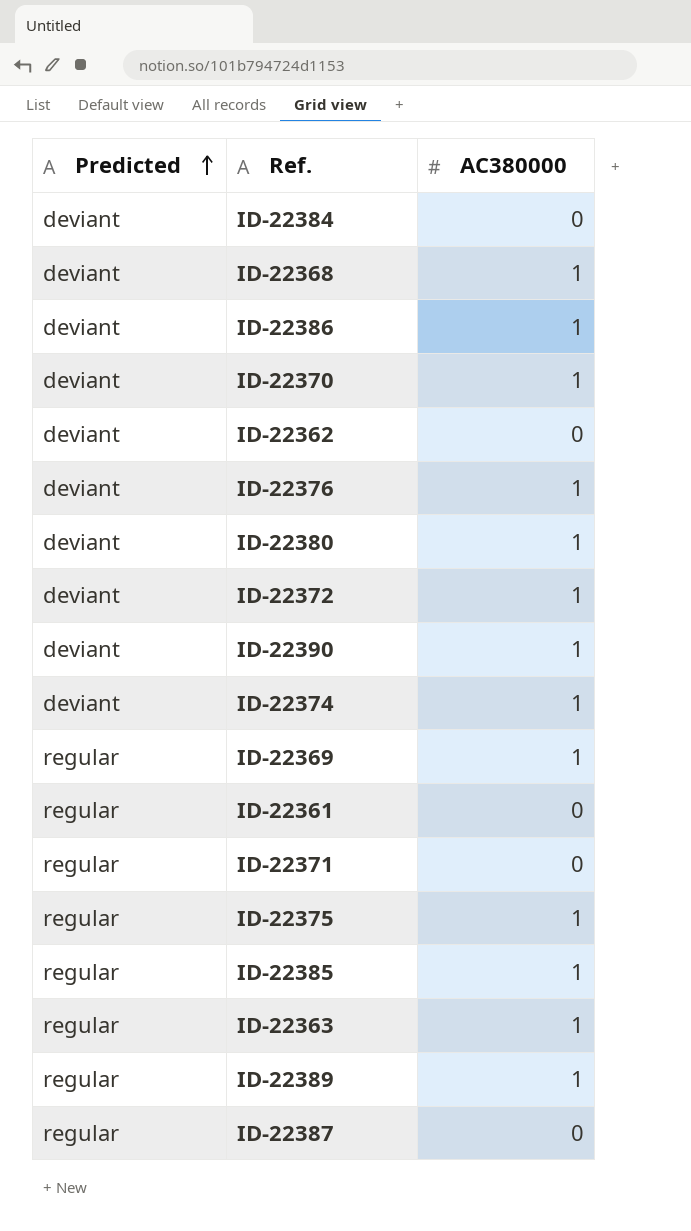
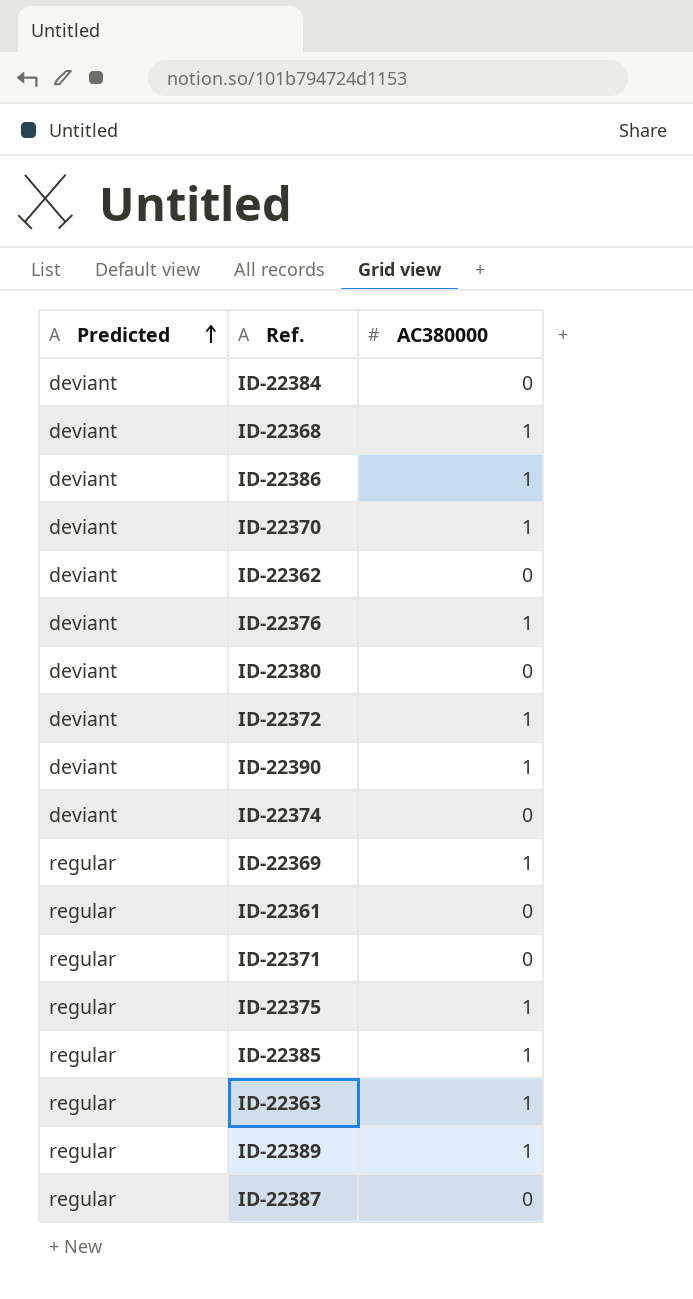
ID-22380 | AC380000: 1 -> 0
ID-22374 | AC380000: 1 -> 0

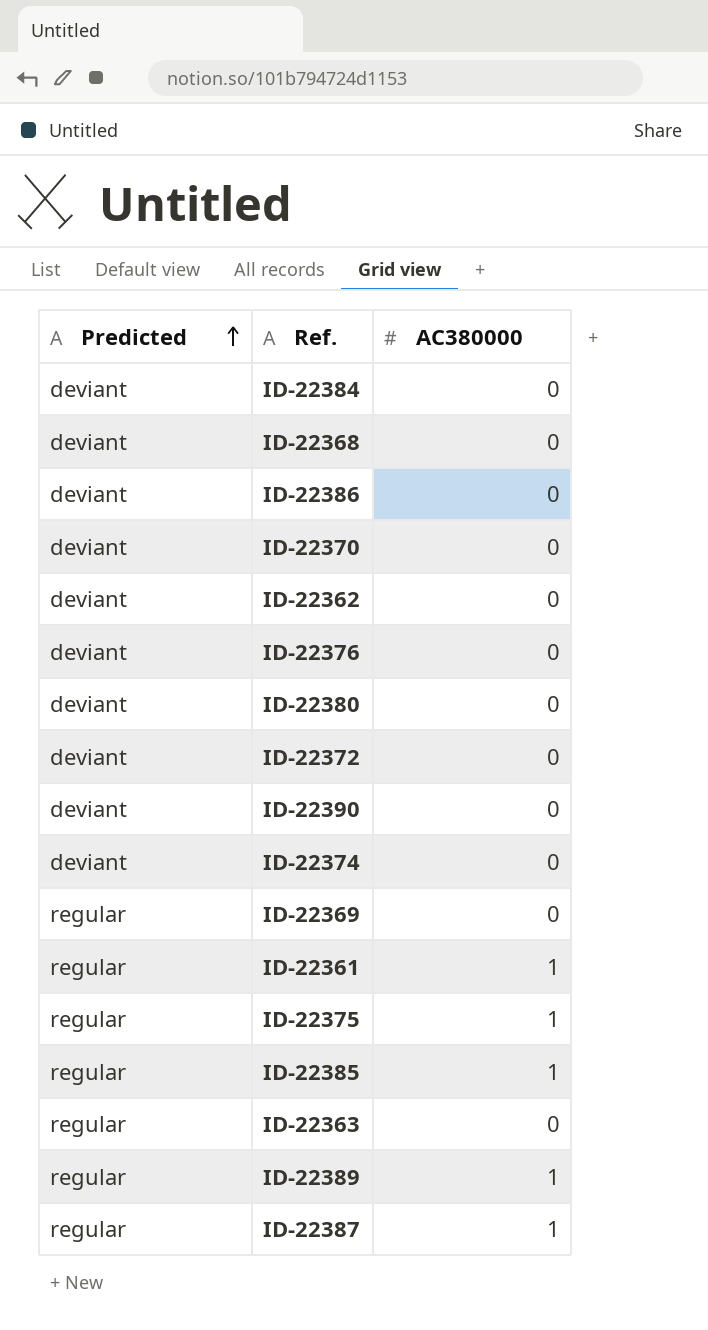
row ID-22371: regular | 0 -> none
ID-22368 | AC380000: 1 -> 0
ID-22386 | AC380000: 1 -> 0
ID-22370 | AC380000: 1 -> 0
ID-22376 | AC380000: 1 -> 0
ID-22372 | AC380000: 1 -> 0
ID-22390 | AC380000: 1 -> 0
ID-22369 | AC380000: 1 -> 0
ID-22361 | AC380000: 0 -> 1
ID-22363 | AC380000: 1 -> 0
ID-22387 | AC380000: 0 -> 1

